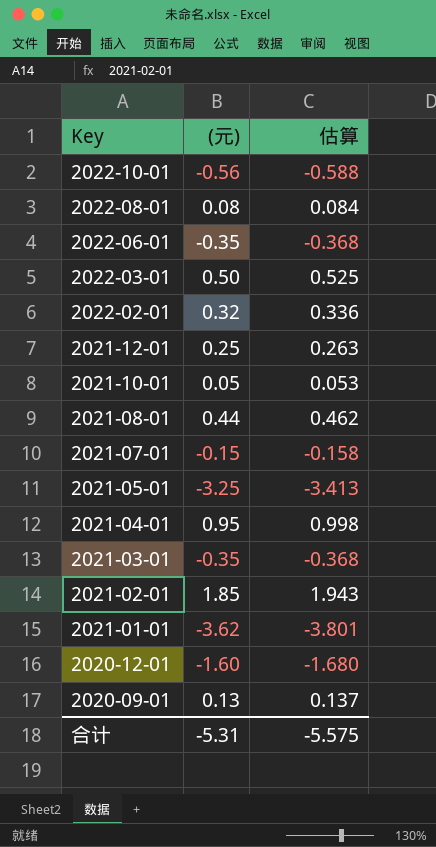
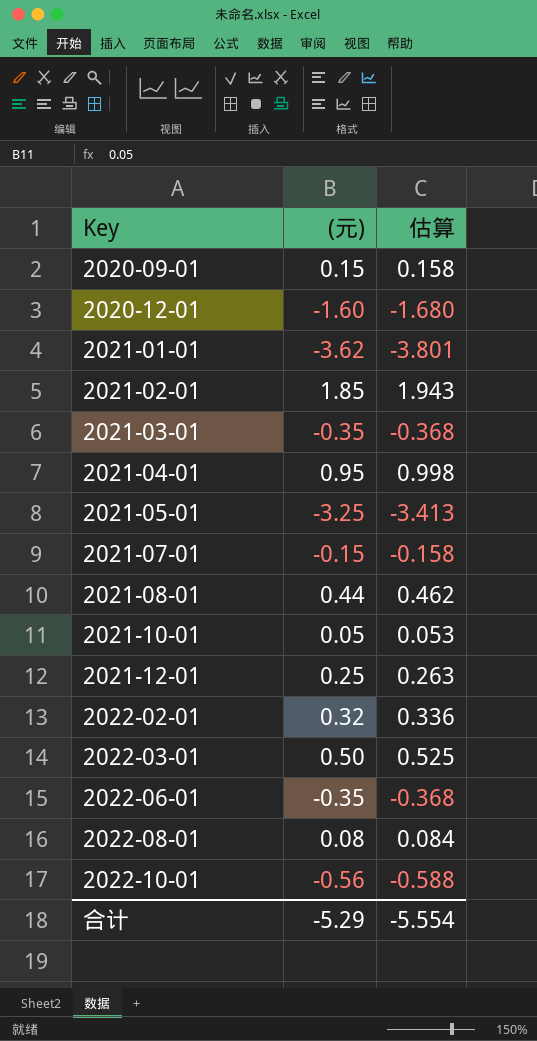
row order: Key descending -> Key ascending
2020-09-01 | (元): 0.13 -> 0.15
2020-09-01 | 估算: 0.137 -> 0.158
合计 | (元): -5.31 -> -5.29
合计 | 估算: -5.575 -> -5.554

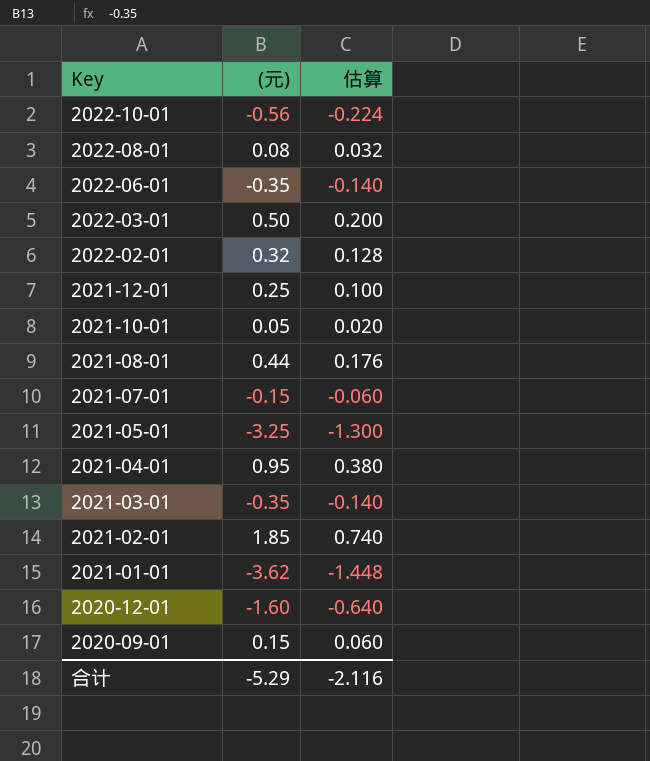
row order: Key ascending -> Key descending
column 估算 | formula: [(元)] * 1.05 -> [(元)] * 0.4
合计 | 估算: -5.554 -> -2.116

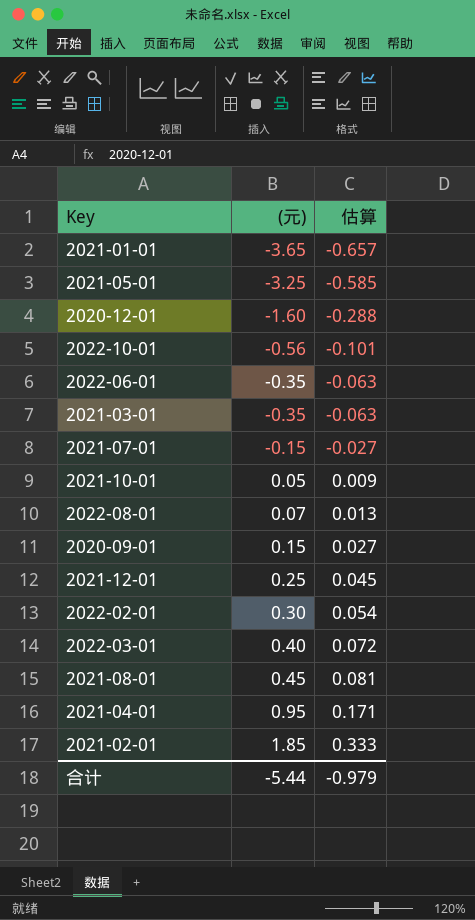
row order: Key descending -> (元) ascending
column 估算 | formula: [(元)] * 0.4 -> [(元)] * 0.18
2021-01-01 | (元): -3.62 -> -3.65
2022-08-01 | (元): 0.08 -> 0.07
2022-02-01 | (元): 0.32 -> 0.30
2022-03-01 | (元): 0.50 -> 0.40
2021-08-01 | (元): 0.44 -> 0.45
合计 | (元): -5.29 -> -5.44
合计 | 估算: -2.116 -> -0.979

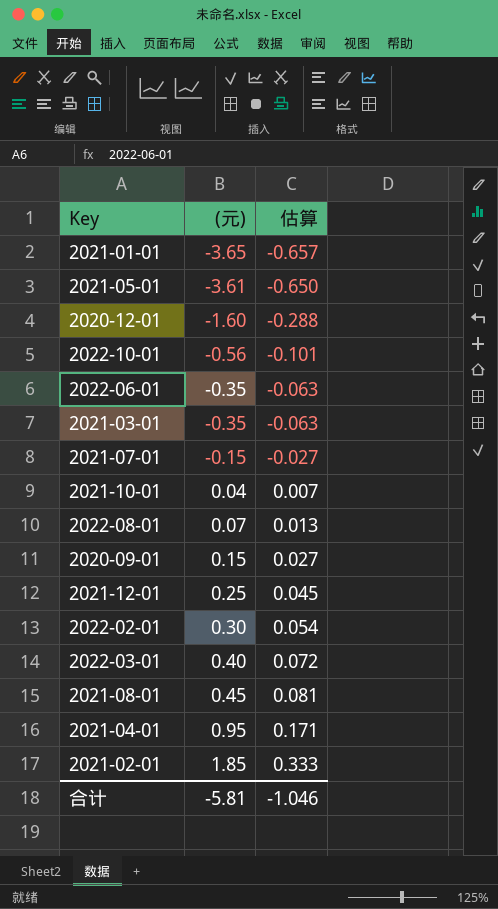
2021-05-01 | (元): -3.25 -> -3.61
2021-05-01 | 估算: -0.585 -> -0.650
2021-10-01 | (元): 0.05 -> 0.04
2021-10-01 | 估算: 0.009 -> 0.007
合计 | (元): -5.44 -> -5.81
合计 | 估算: -0.979 -> -1.046

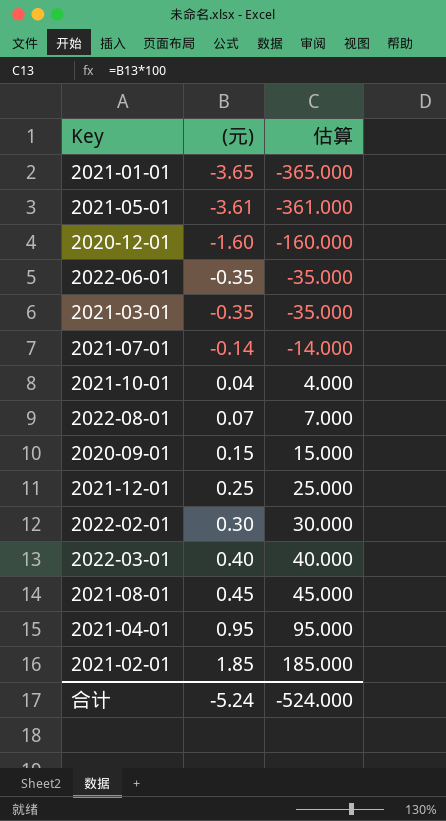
column 估算 | formula: [(元)] * 0.18 -> [(元)] * 100
row 2022-10-01: -0.56 | -0.101 -> none
2021-07-01 | (元): -0.15 -> -0.14
合计 | (元): -5.81 -> -5.24
合计 | 估算: -1.046 -> -524.000

